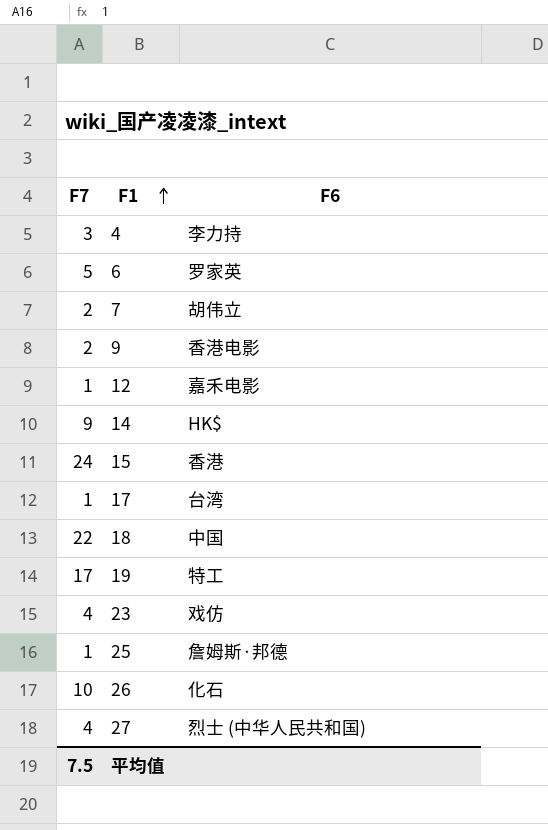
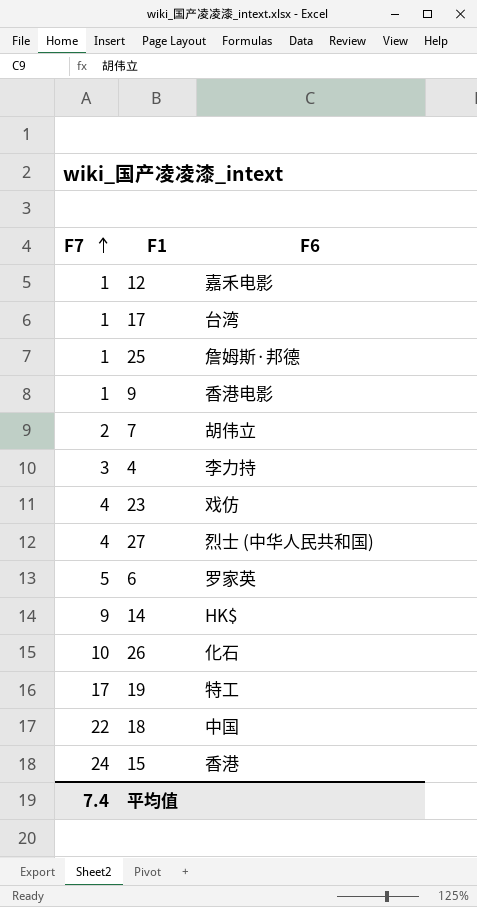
row order: F1 ascending -> F7 ascending
9 | F7: 2 -> 1
平均值 | F7: 7.5 -> 7.4

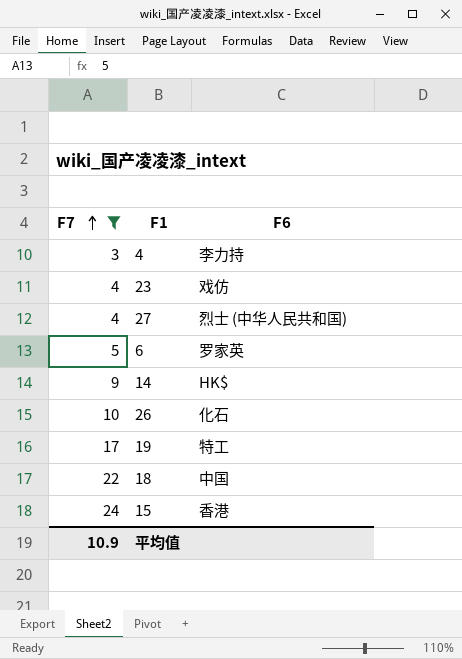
filter: none -> F7 >= 3
平均值 | F7: 7.4 -> 10.9

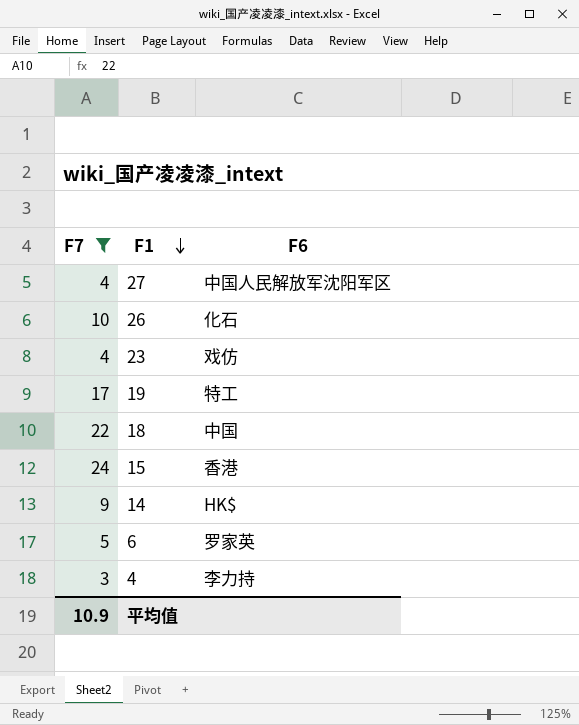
row order: F7 ascending -> F1 descending
27 | F6: 烈士 (中华人民共和国) -> 中国人民解放军沈阳军区

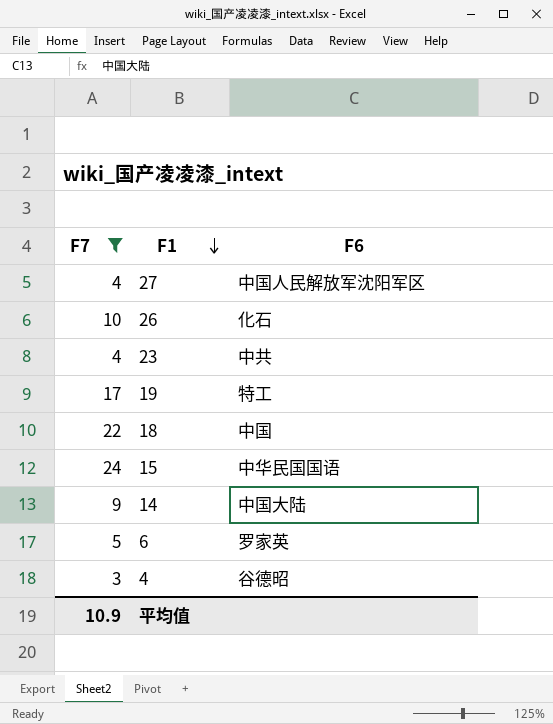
23 | F6: 戏仿 -> 中共
15 | F6: 香港 -> 中华民国国语
14 | F6: HK$ -> 中国大陆
4 | F6: 李力持 -> 谷德昭

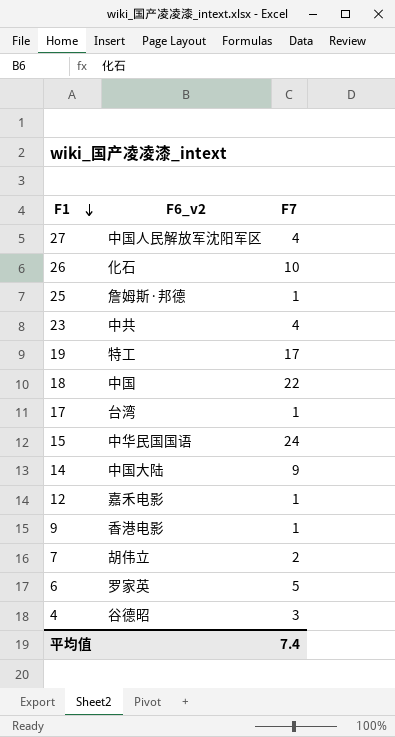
filter: F7 >= 3 -> none
column name: F6 -> F6_v2
column F7 | position: 1 -> 3
平均值 | F7: 10.9 -> 7.4

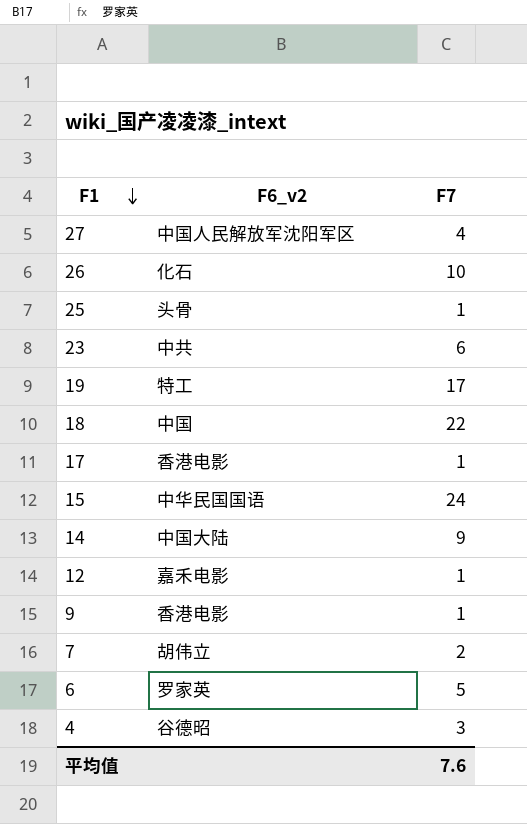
25 | F6_v2: 詹姆斯·邦德 -> 头骨
23 | F7: 4 -> 6
17 | F6_v2: 台湾 -> 香港电影
平均值 | F7: 7.4 -> 7.6

